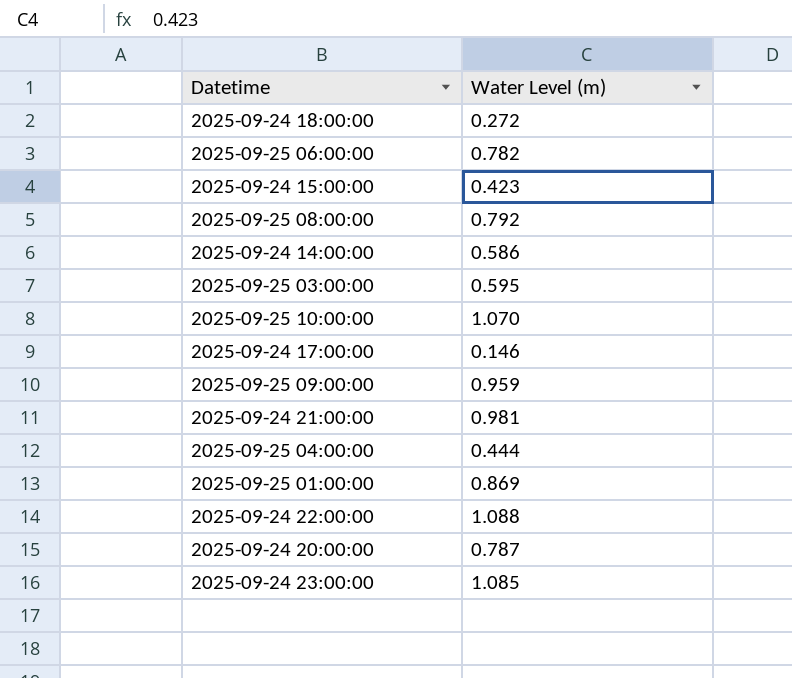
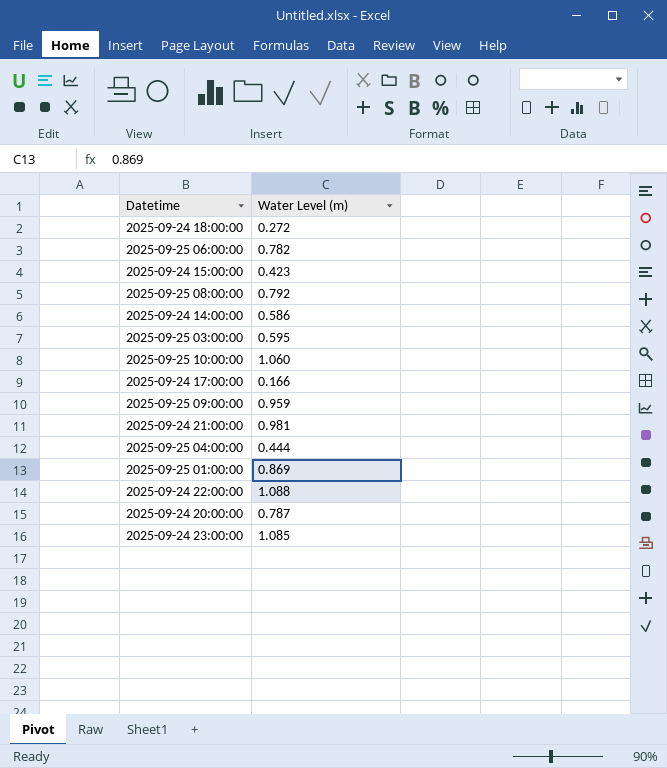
2025-09-25 10:00:00 | Water Level (m): 1.070 -> 1.060
2025-09-24 17:00:00 | Water Level (m): 0.146 -> 0.166

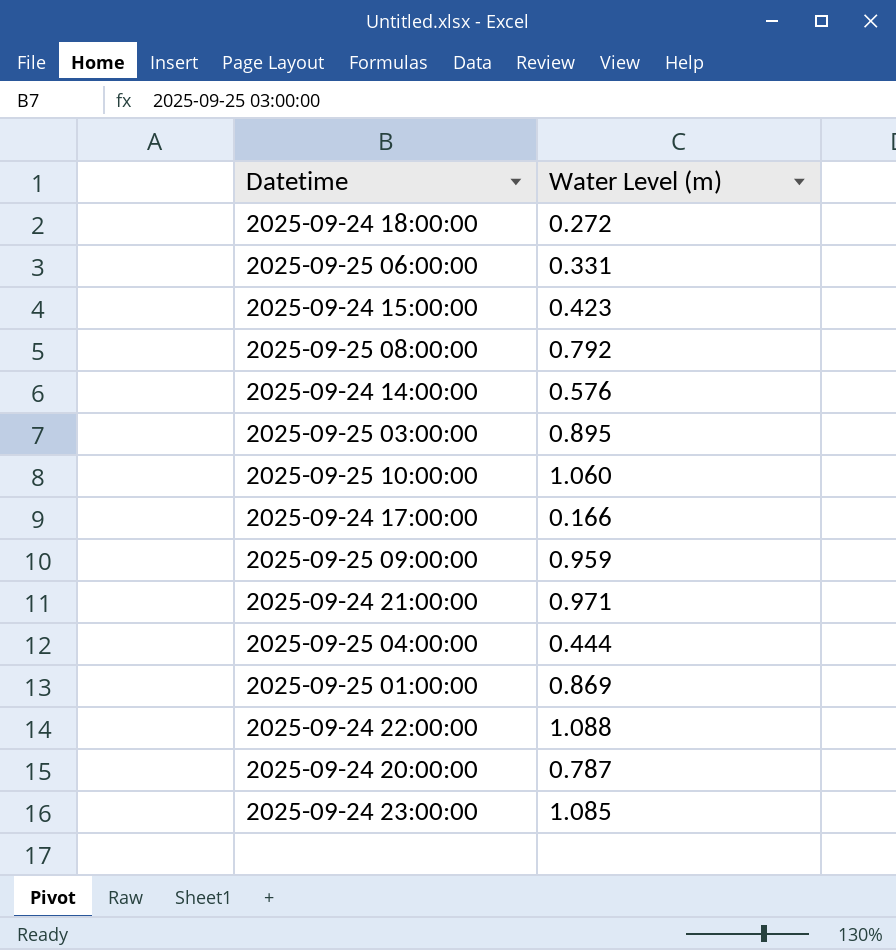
2025-09-25 06:00:00 | Water Level (m): 0.782 -> 0.331
2025-09-24 14:00:00 | Water Level (m): 0.586 -> 0.576
2025-09-25 03:00:00 | Water Level (m): 0.595 -> 0.895
2025-09-24 21:00:00 | Water Level (m): 0.981 -> 0.971

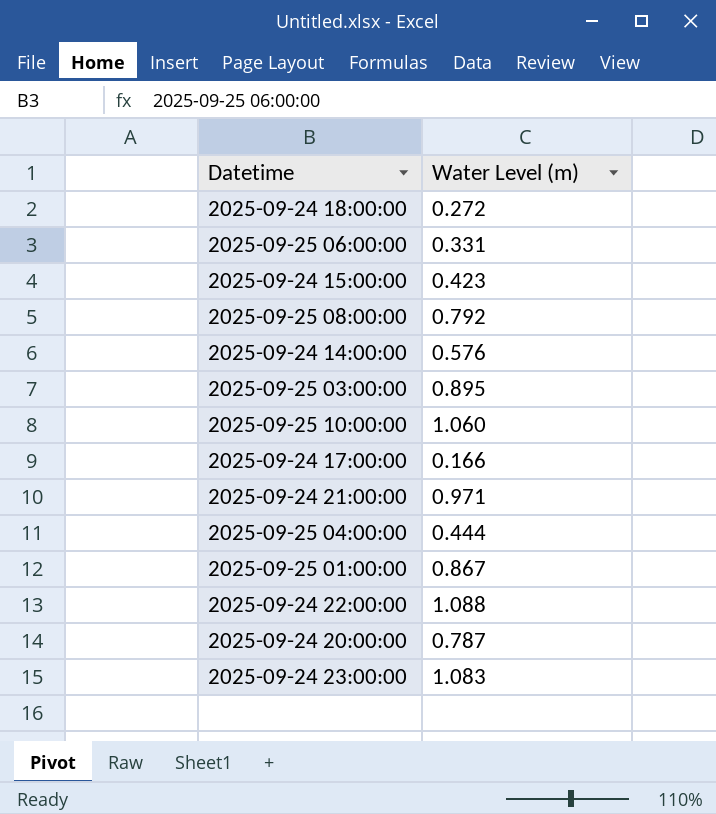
row 2025-09-25 09:00:00: 0.959 -> none
2025-09-25 01:00:00 | Water Level (m): 0.869 -> 0.867
2025-09-24 23:00:00 | Water Level (m): 1.085 -> 1.083

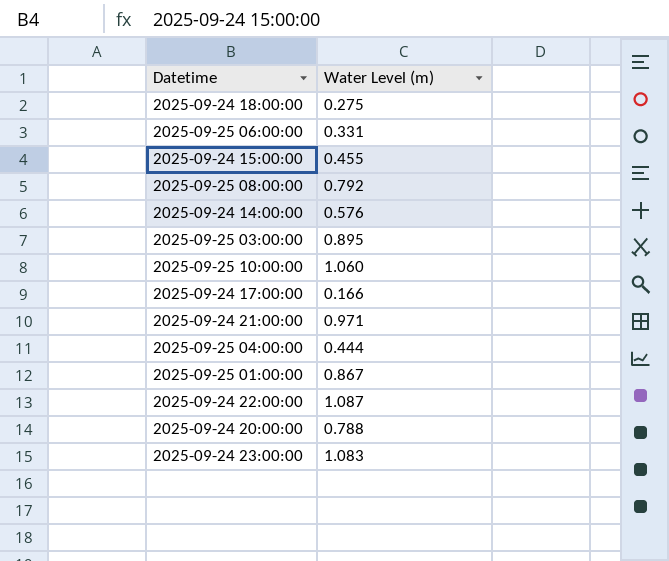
2025-09-24 18:00:00 | Water Level (m): 0.272 -> 0.275
2025-09-24 15:00:00 | Water Level (m): 0.423 -> 0.455
2025-09-24 22:00:00 | Water Level (m): 1.088 -> 1.087
2025-09-24 20:00:00 | Water Level (m): 0.787 -> 0.788

